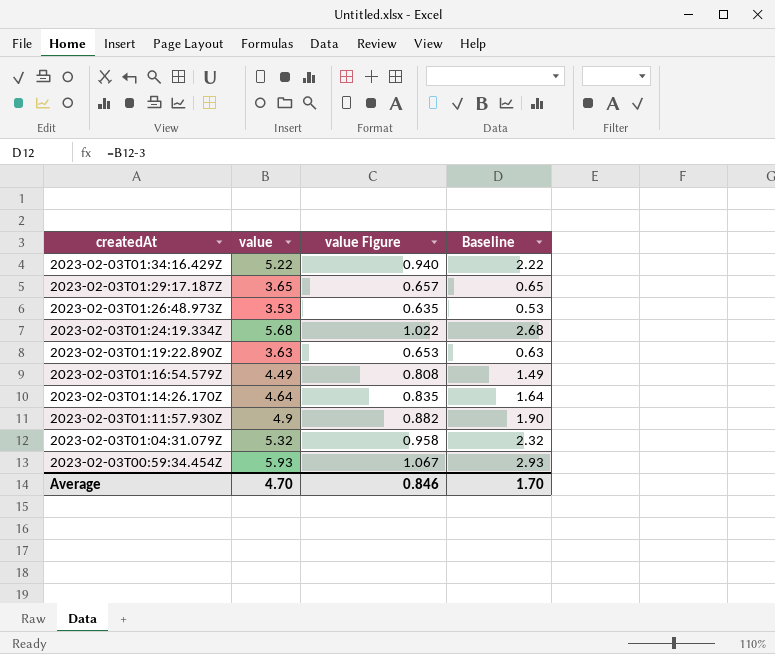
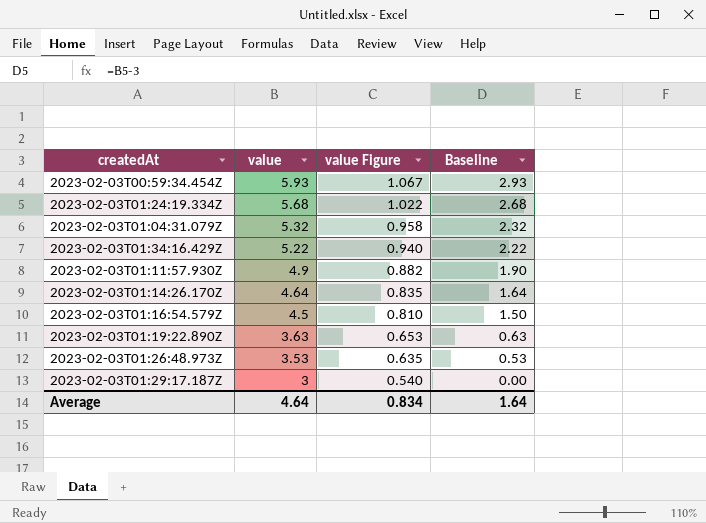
row order: createdAt descending -> value descending
2023-02-03T01:16:54.579Z | value: 4.49 -> 4.5
2023-02-03T01:16:54.579Z | value Figure: 0.808 -> 0.810
2023-02-03T01:16:54.579Z | Baseline: 1.49 -> 1.50
2023-02-03T01:29:17.187Z | value: 3.65 -> 3
2023-02-03T01:29:17.187Z | value Figure: 0.657 -> 0.540
2023-02-03T01:29:17.187Z | Baseline: 0.65 -> 0.00
Average | value: 4.70 -> 4.64
Average | value Figure: 0.846 -> 0.834
Average | Baseline: 1.70 -> 1.64

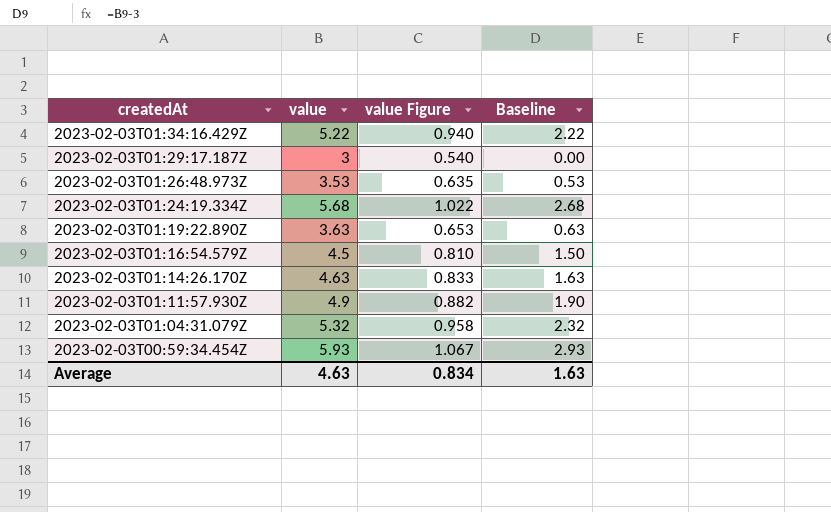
row order: value descending -> createdAt descending
2023-02-03T01:14:26.170Z | value: 4.64 -> 4.63
2023-02-03T01:14:26.170Z | value Figure: 0.835 -> 0.833
2023-02-03T01:14:26.170Z | Baseline: 1.64 -> 1.63
Average | value: 4.64 -> 4.63
Average | Baseline: 1.64 -> 1.63

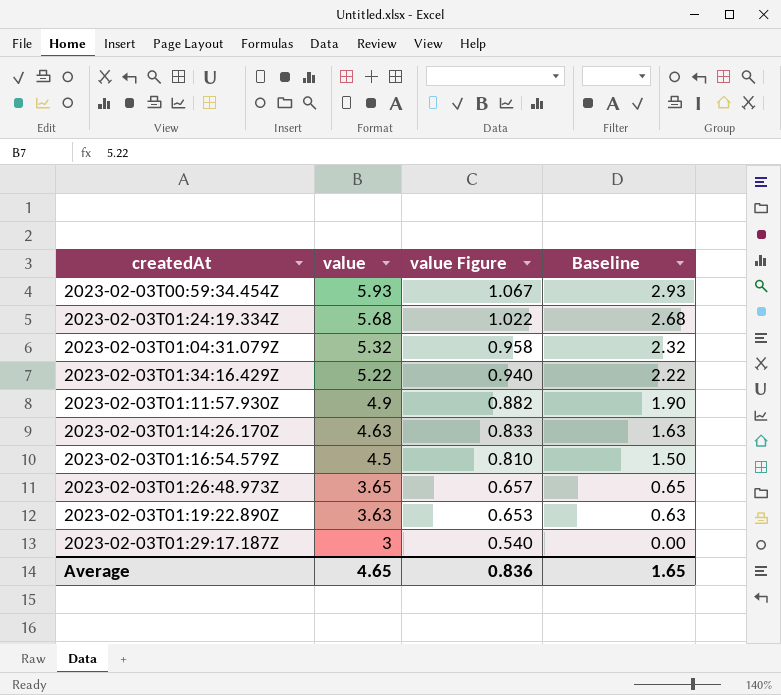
row order: createdAt descending -> value descending
2023-02-03T01:26:48.973Z | value: 3.53 -> 3.65
2023-02-03T01:26:48.973Z | value Figure: 0.635 -> 0.657
2023-02-03T01:26:48.973Z | Baseline: 0.53 -> 0.65
Average | value: 4.63 -> 4.65
Average | value Figure: 0.834 -> 0.836
Average | Baseline: 1.63 -> 1.65

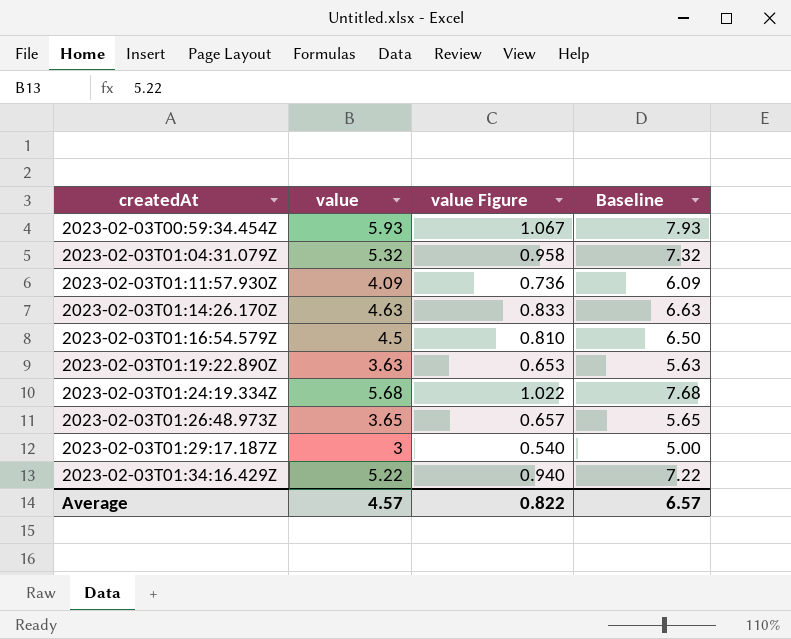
row order: value descending -> createdAt ascending
column Baseline | formula: [value] - 3 -> [value] + 2
2023-02-03T01:11:57.930Z | value: 4.9 -> 4.09
2023-02-03T01:11:57.930Z | value Figure: 0.882 -> 0.736
Average | value: 4.65 -> 4.57
Average | value Figure: 0.836 -> 0.822
Average | Baseline: 1.65 -> 6.57

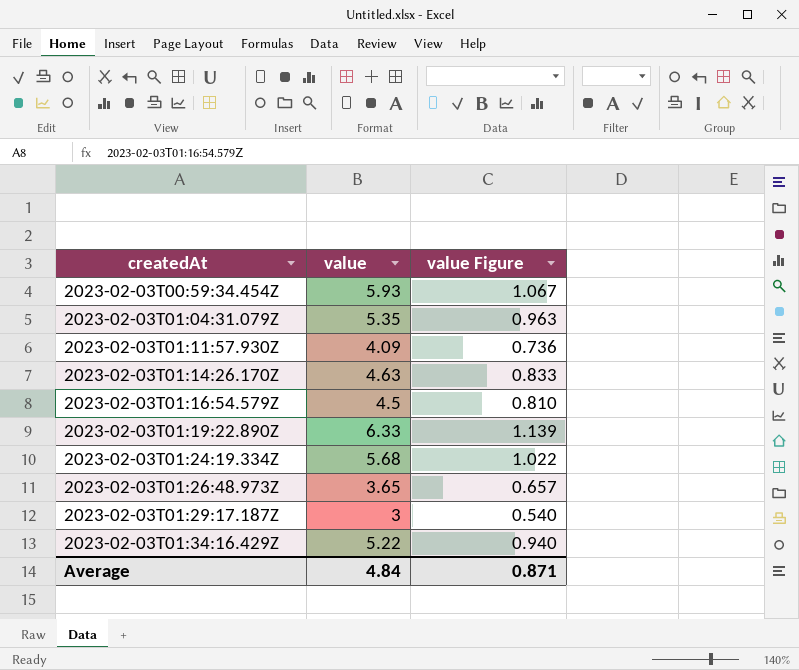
column Baseline | formula: [value] + 2 -> none
2023-02-03T01:04:31.079Z | value: 5.32 -> 5.35
2023-02-03T01:04:31.079Z | value Figure: 0.958 -> 0.963
2023-02-03T01:19:22.890Z | value: 3.63 -> 6.33
2023-02-03T01:19:22.890Z | value Figure: 0.653 -> 1.139
Average | value: 4.57 -> 4.84
Average | value Figure: 0.822 -> 0.871

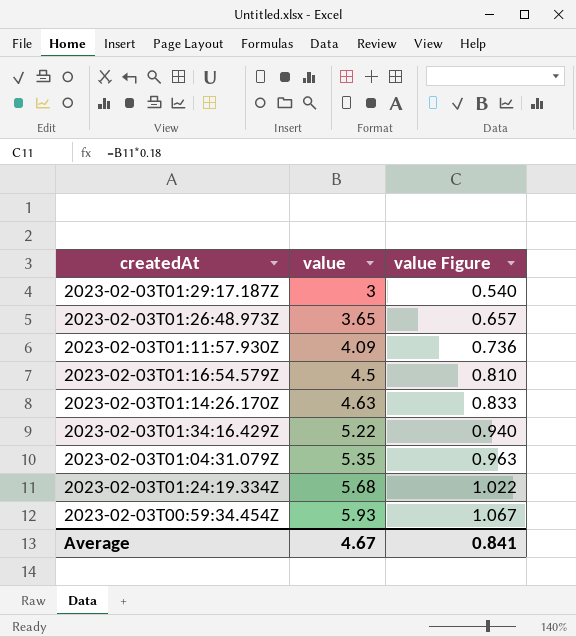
row order: createdAt ascending -> value ascending
row 2023-02-03T01:19:22.890Z: 6.33 | 1.139 -> none
Average | value: 4.84 -> 4.67
Average | value Figure: 0.871 -> 0.841

